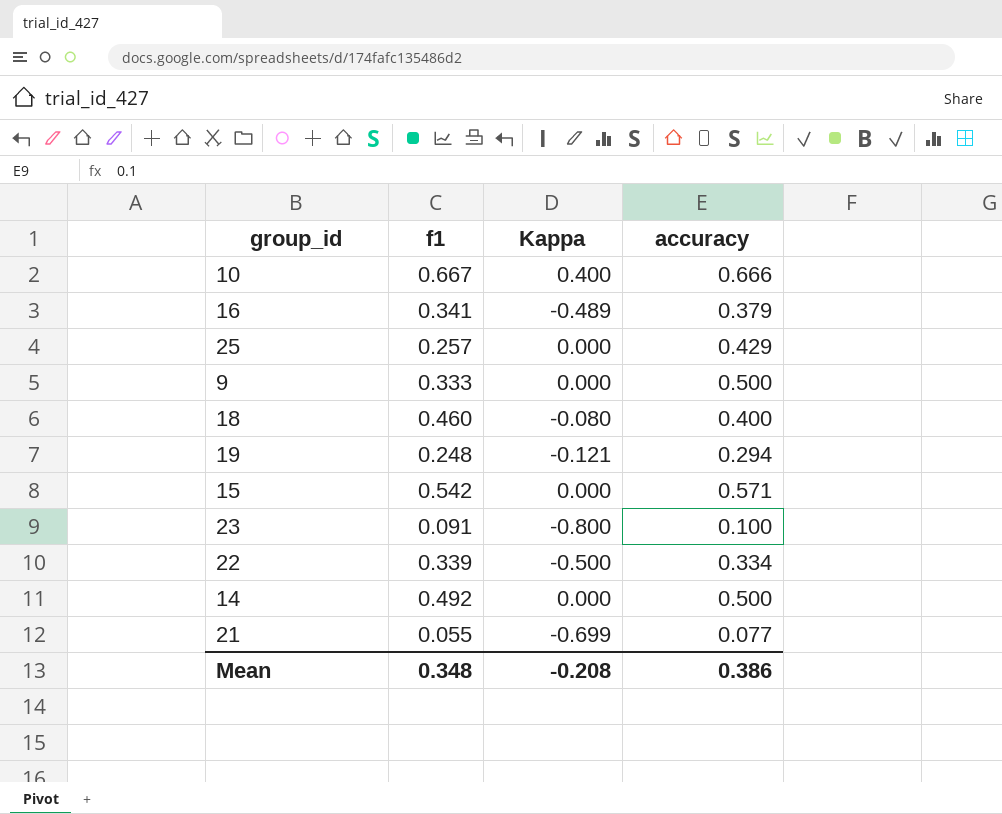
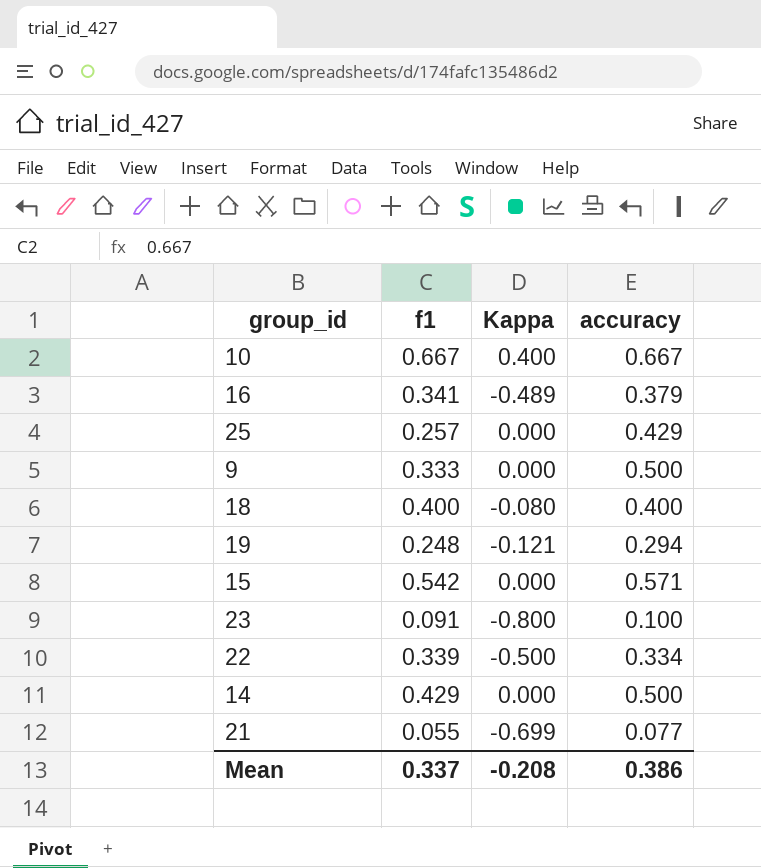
10 | accuracy: 0.666 -> 0.667
18 | f1: 0.460 -> 0.400
14 | f1: 0.492 -> 0.429
Mean | f1: 0.348 -> 0.337

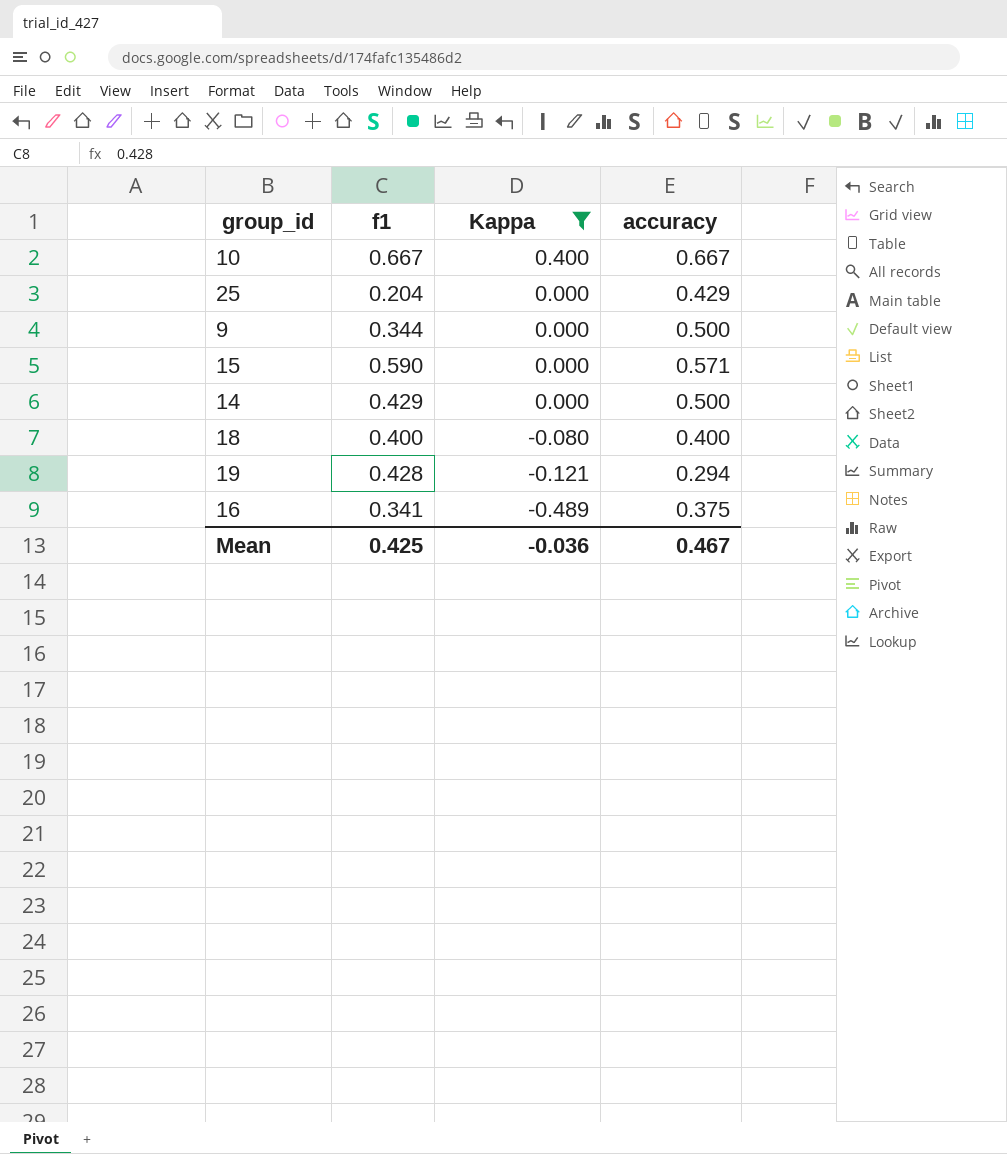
filter: none -> Kappa >= -0.489
row order: none -> Kappa descending
25 | f1: 0.257 -> 0.204
9 | f1: 0.333 -> 0.344
15 | f1: 0.542 -> 0.590
19 | f1: 0.248 -> 0.428
16 | accuracy: 0.379 -> 0.375
Mean | f1: 0.337 -> 0.425
Mean | Kappa: -0.208 -> -0.036
Mean | accuracy: 0.386 -> 0.467

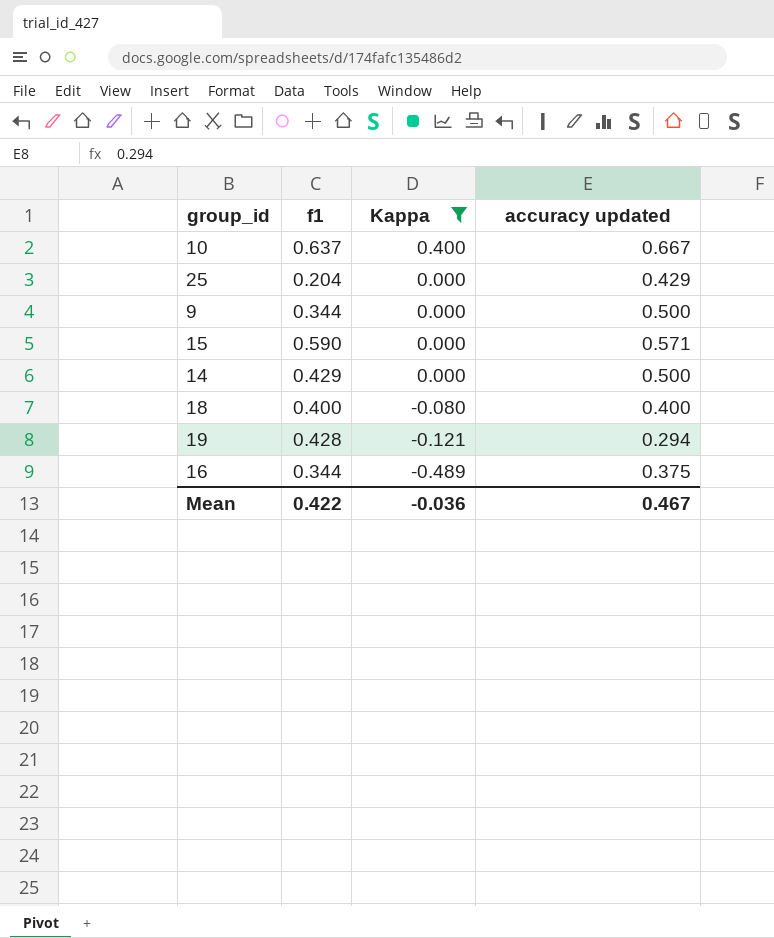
column name: accuracy -> accuracy updated
10 | f1: 0.667 -> 0.637
16 | f1: 0.341 -> 0.344
Mean | f1: 0.425 -> 0.422

